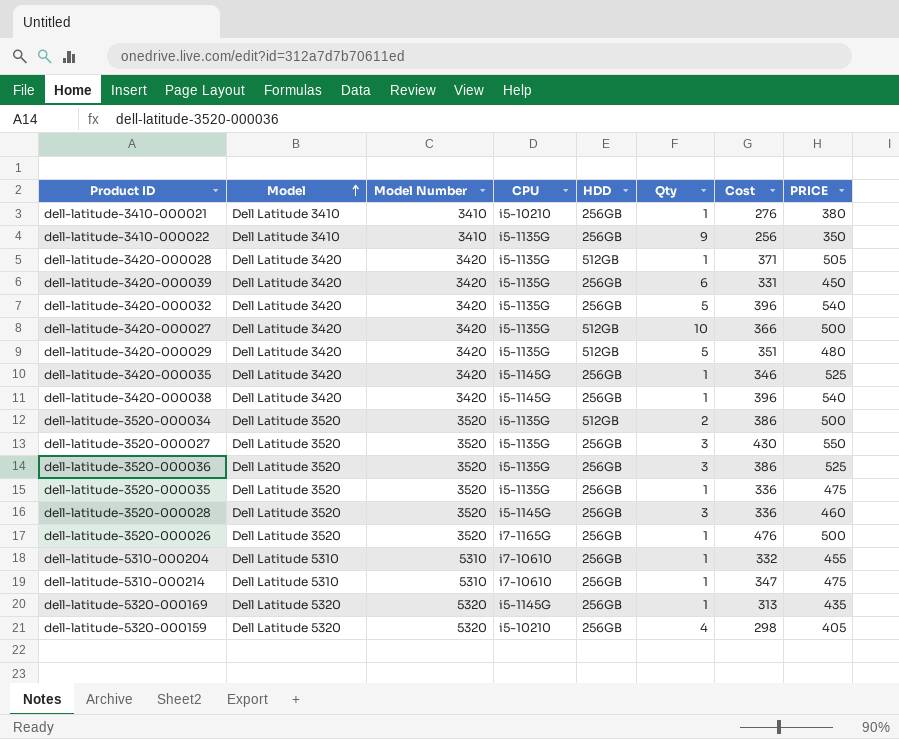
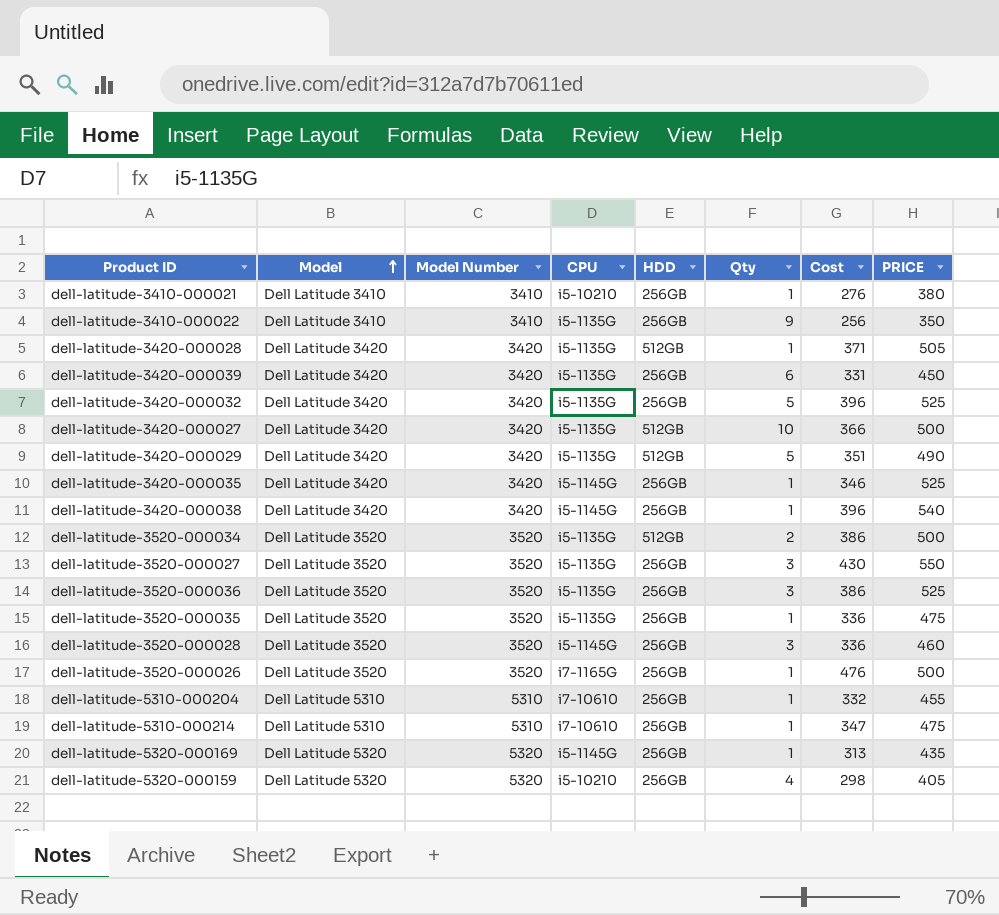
dell-latitude-3420-000032 | PRICE: 540 -> 525
dell-latitude-3420-000029 | PRICE: 480 -> 490

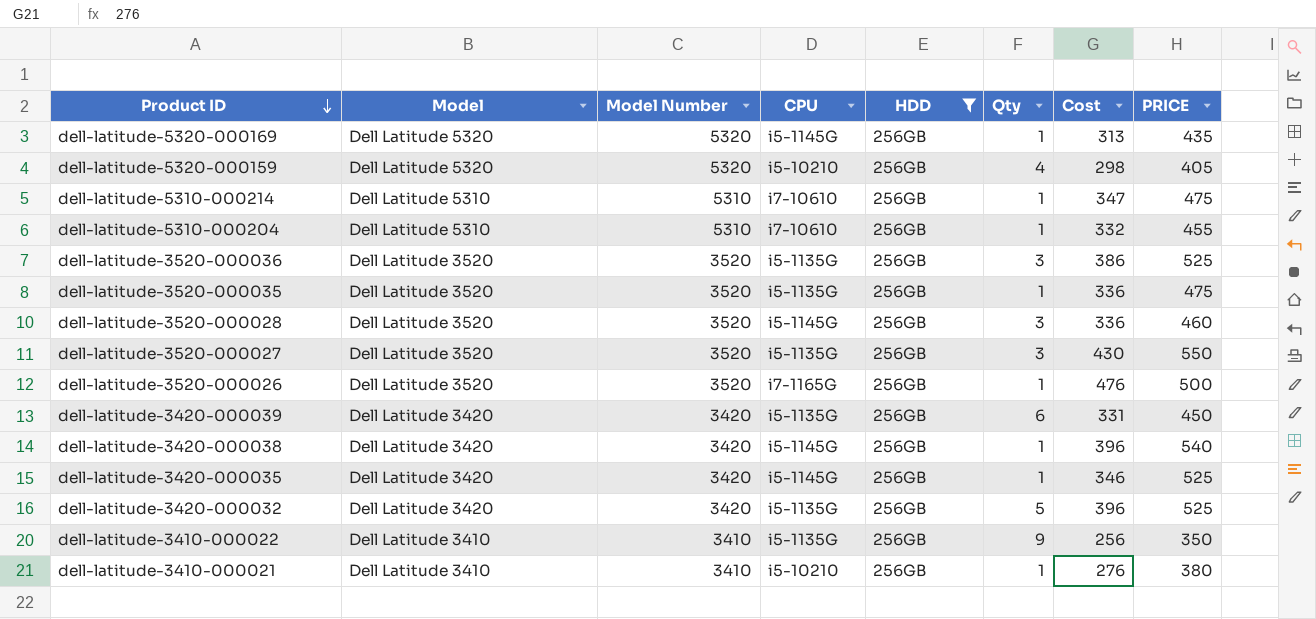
filter: none -> HDD = 256GB
row order: Model ascending -> Product ID descending

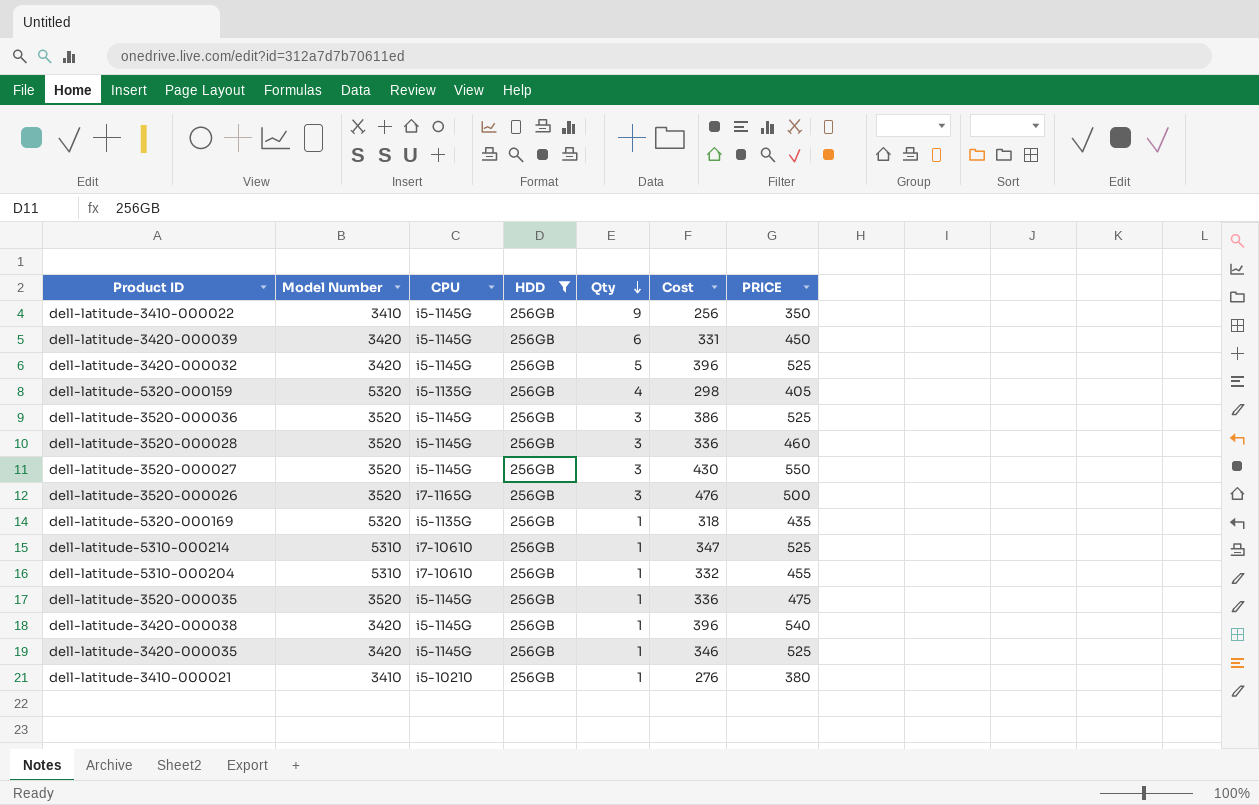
row order: Product ID descending -> Qty descending
column Model | position: 2 -> none
dell-latitude-3410-000022 | CPU: i5-1135G -> i5-1145G
dell-latitude-3420-000039 | CPU: i5-1135G -> i5-1145G
dell-latitude-3420-000032 | CPU: i5-1135G -> i5-1145G
dell-latitude-5320-000159 | CPU: i5-10210 -> i5-1135G
dell-latitude-3520-000036 | CPU: i5-1135G -> i5-1145G
dell-latitude-3520-000027 | CPU: i5-1135G -> i5-1145G
dell-latitude-3520-000026 | Qty: 1 -> 3
dell-latitude-5320-000169 | CPU: i5-1145G -> i5-1135G
dell-latitude-5320-000169 | Cost: 313 -> 318
dell-latitude-5310-000214 | PRICE: 475 -> 525
dell-latitude-3520-000035 | CPU: i5-1135G -> i5-1145G

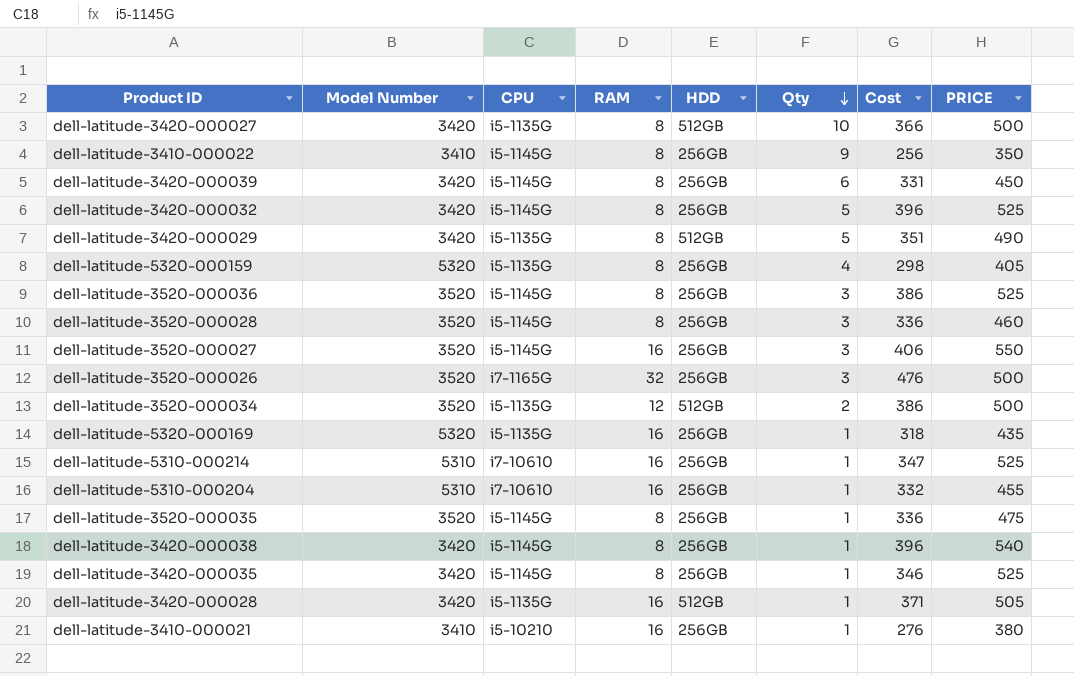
filter: HDD = 256GB -> none
column RAM | position: none -> 4
dell-latitude-3520-000027 | Cost: 430 -> 406

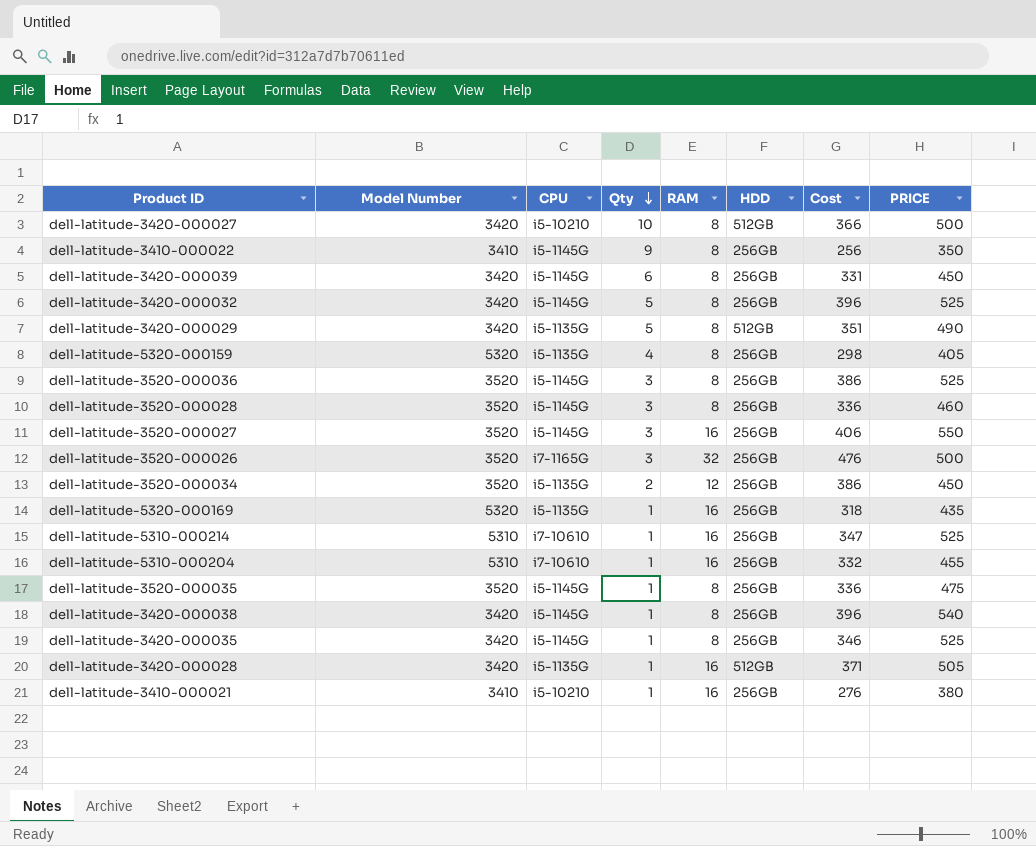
column Qty | position: 6 -> 4
dell-latitude-3420-000027 | CPU: i5-1135G -> i5-10210
dell-latitude-3520-000034 | HDD: 512GB -> 256GB
dell-latitude-3520-000034 | PRICE: 500 -> 450

